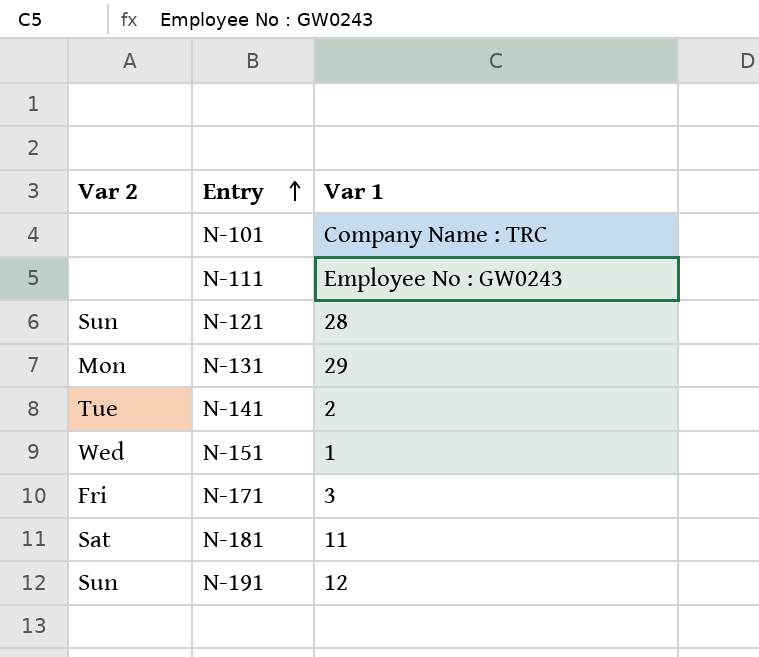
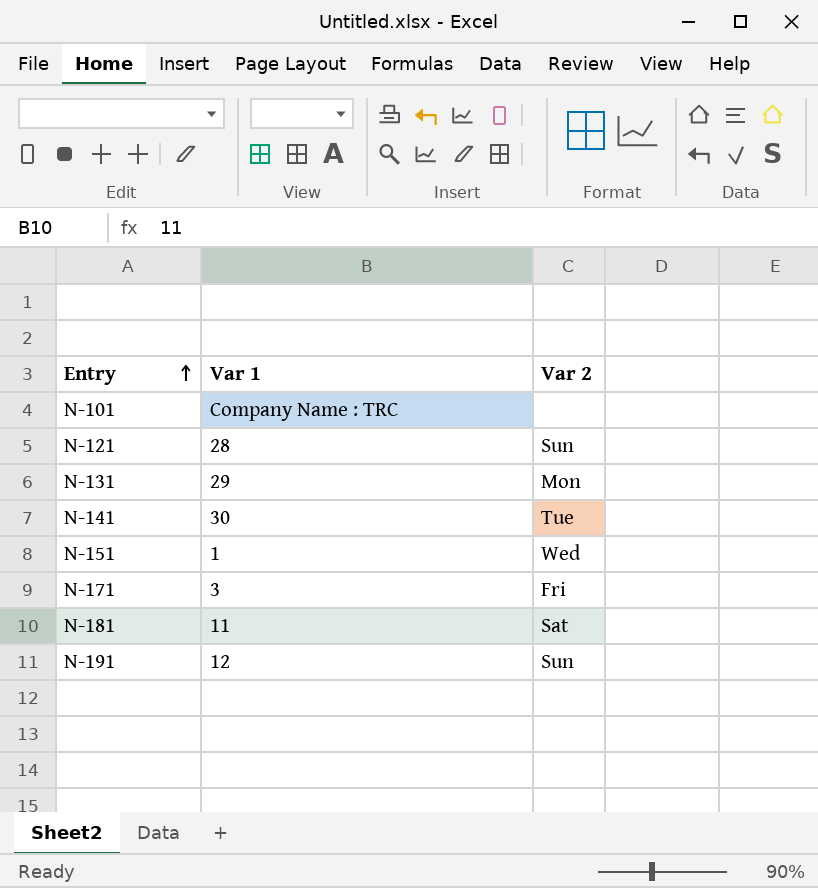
column Var 2 | position: 1 -> 3
row N-111: none | Employee No : GW0243 -> none
N-141 | Var 1: 2 -> 30

